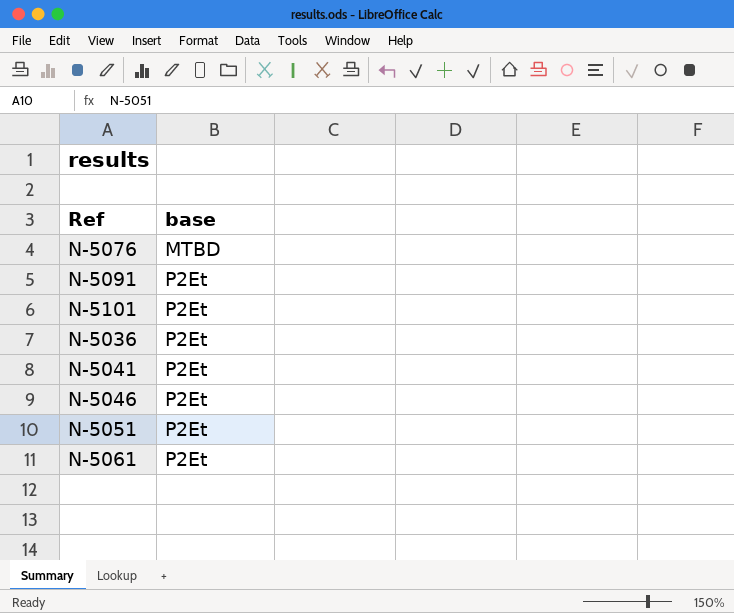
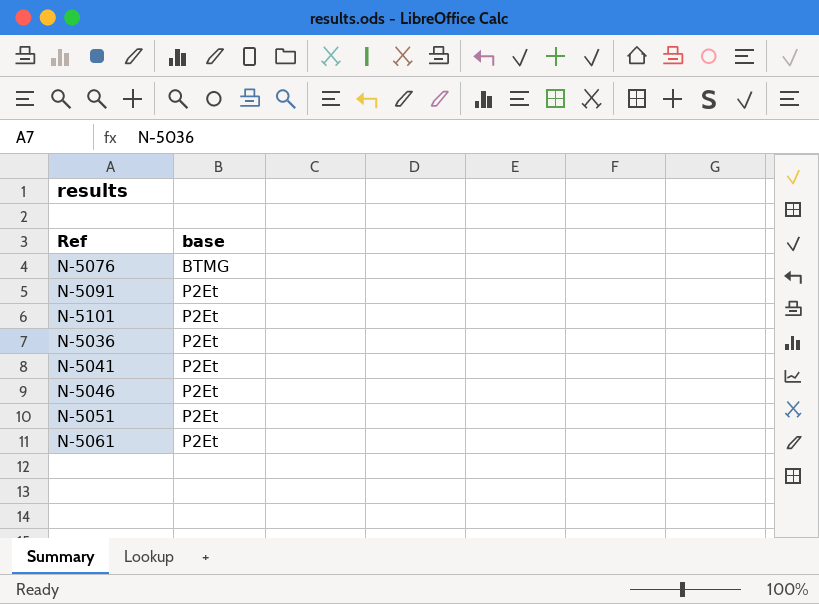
N-5076 | base: MTBD -> BTMG

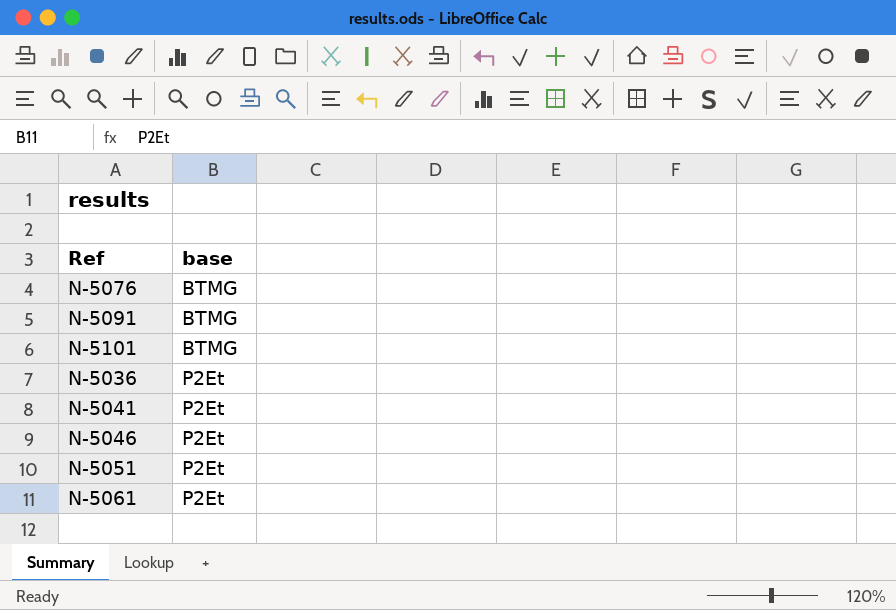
N-5091 | base: P2Et -> BTMG
N-5101 | base: P2Et -> BTMG

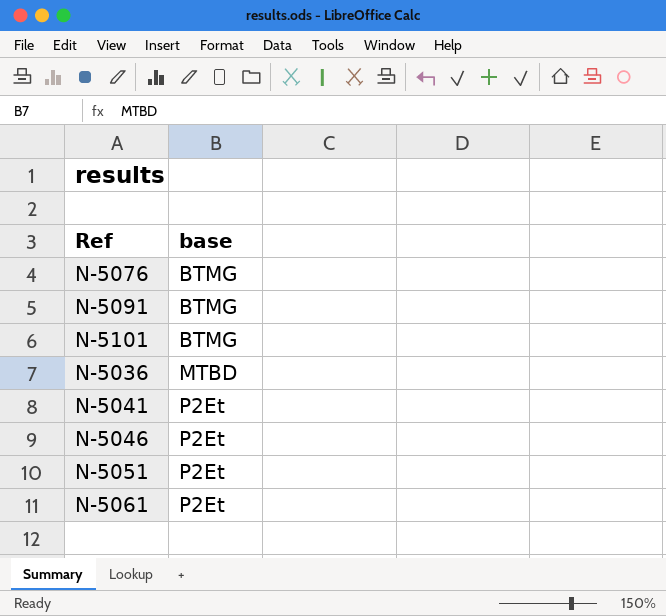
N-5036 | base: P2Et -> MTBD

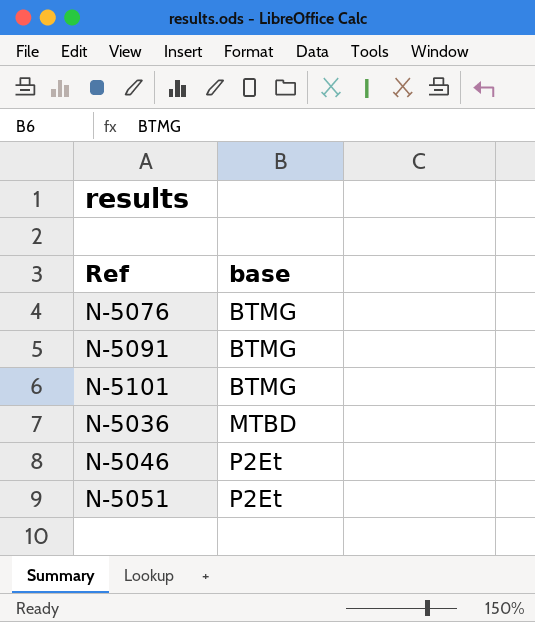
row N-5041: P2Et -> none
row N-5061: P2Et -> none

